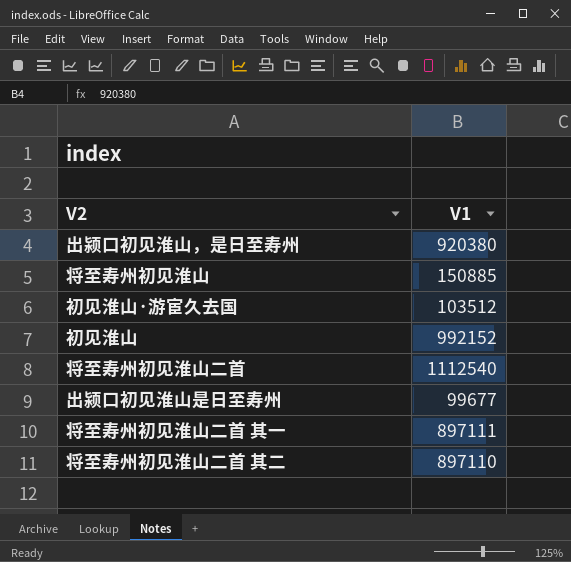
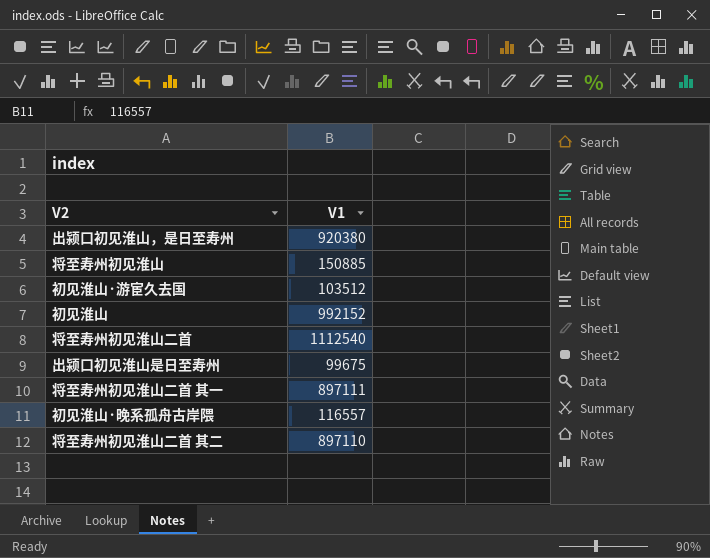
出颍口初见淮山是日至寿州 | V1: 99677 -> 99675
row 初见淮山·晚系孤舟古岸隈: none -> 116557

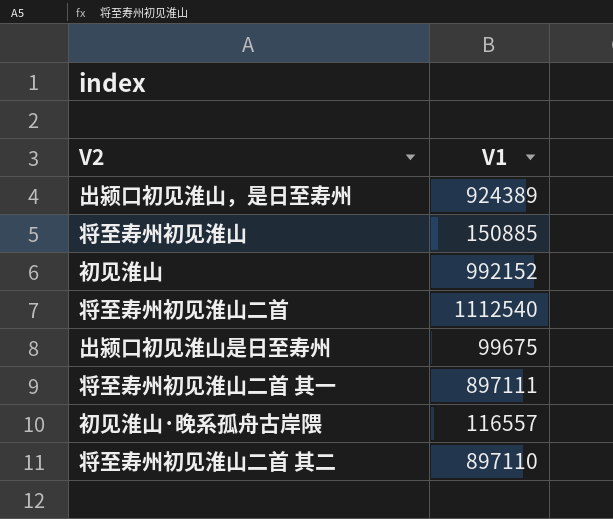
row 初见淮山·游宦久去国: 103512 -> none
出颍口初见淮山，是日至寿州 | V1: 920380 -> 924389

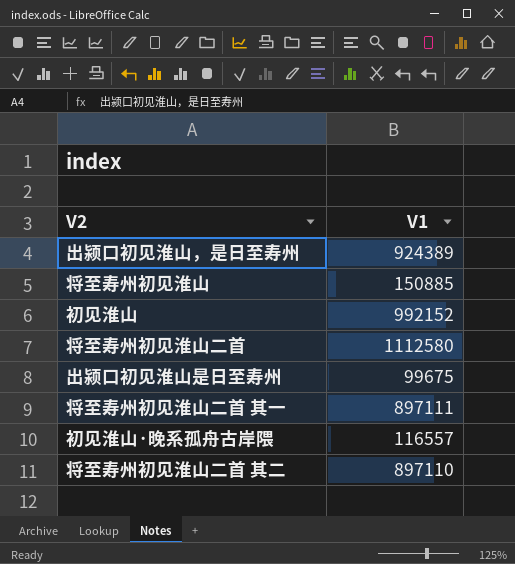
将至寿州初见淮山二首 | V1: 1112540 -> 1112580

